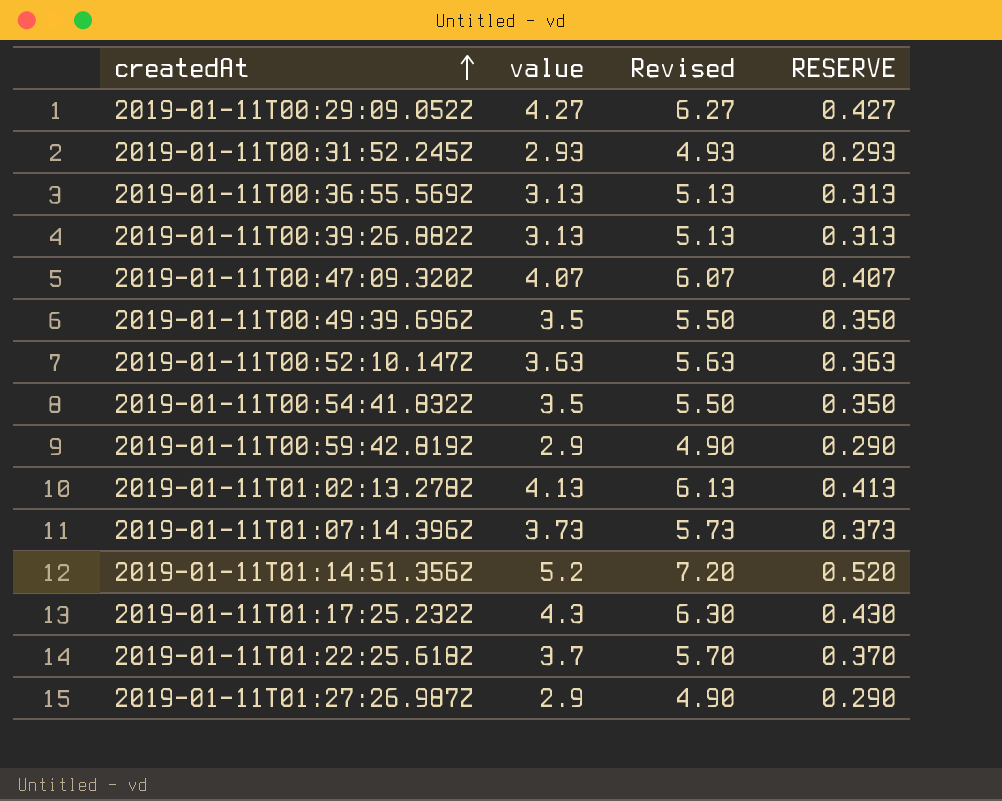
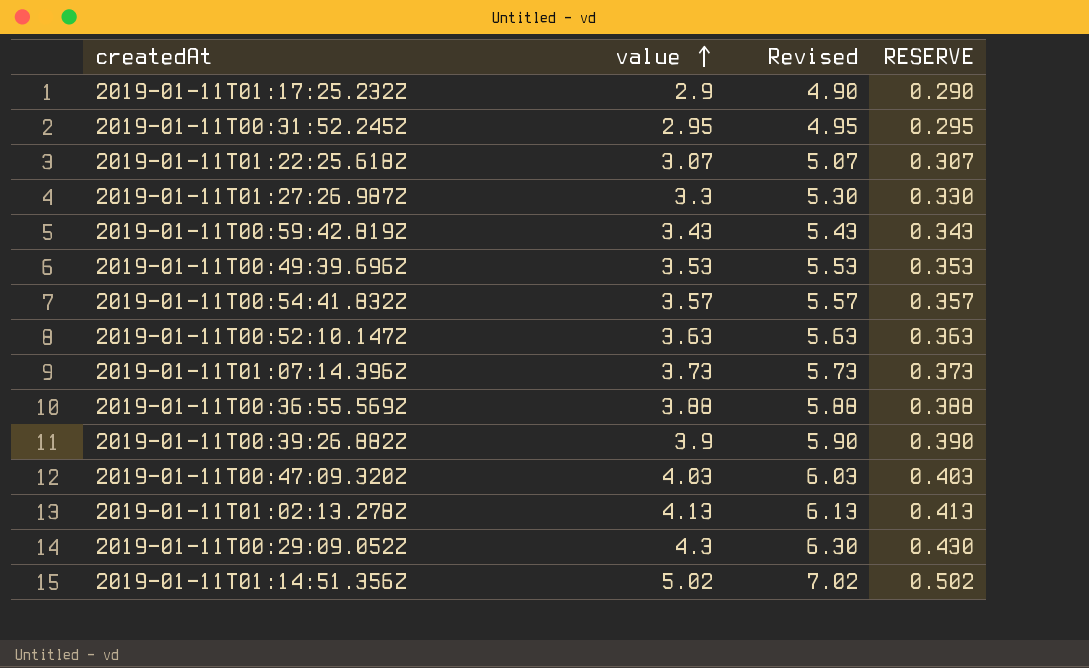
row order: createdAt ascending -> value ascending
2019-01-11T01:17:25.232Z | value: 4.3 -> 2.9
2019-01-11T01:17:25.232Z | Revised: 6.30 -> 4.90
2019-01-11T01:17:25.232Z | RESERVE: 0.430 -> 0.290
2019-01-11T00:31:52.245Z | value: 2.93 -> 2.95
2019-01-11T00:31:52.245Z | Revised: 4.93 -> 4.95
2019-01-11T00:31:52.245Z | RESERVE: 0.293 -> 0.295
2019-01-11T01:22:25.618Z | value: 3.7 -> 3.07
2019-01-11T01:22:25.618Z | Revised: 5.70 -> 5.07
2019-01-11T01:22:25.618Z | RESERVE: 0.370 -> 0.307
2019-01-11T01:27:26.987Z | value: 2.9 -> 3.3
2019-01-11T01:27:26.987Z | Revised: 4.90 -> 5.30
2019-01-11T01:27:26.987Z | RESERVE: 0.290 -> 0.330
2019-01-11T00:59:42.819Z | value: 2.9 -> 3.43
2019-01-11T00:59:42.819Z | Revised: 4.90 -> 5.43
2019-01-11T00:59:42.819Z | RESERVE: 0.290 -> 0.343
2019-01-11T00:49:39.696Z | value: 3.5 -> 3.53
2019-01-11T00:49:39.696Z | Revised: 5.50 -> 5.53
2019-01-11T00:49:39.696Z | RESERVE: 0.350 -> 0.353
2019-01-11T00:54:41.832Z | value: 3.5 -> 3.57
2019-01-11T00:54:41.832Z | Revised: 5.50 -> 5.57
2019-01-11T00:54:41.832Z | RESERVE: 0.350 -> 0.357
2019-01-11T00:36:55.569Z | value: 3.13 -> 3.88
2019-01-11T00:36:55.569Z | Revised: 5.13 -> 5.88
2019-01-11T00:36:55.569Z | RESERVE: 0.313 -> 0.388
2019-01-11T00:39:26.882Z | value: 3.13 -> 3.9
2019-01-11T00:39:26.882Z | Revised: 5.13 -> 5.90
2019-01-11T00:39:26.882Z | RESERVE: 0.313 -> 0.390
2019-01-11T00:47:09.320Z | value: 4.07 -> 4.03
2019-01-11T00:47:09.320Z | Revised: 6.07 -> 6.03
2019-01-11T00:47:09.320Z | RESERVE: 0.407 -> 0.403
2019-01-11T00:29:09.052Z | value: 4.27 -> 4.3
2019-01-11T00:29:09.052Z | Revised: 6.27 -> 6.30
2019-01-11T00:29:09.052Z | RESERVE: 0.427 -> 0.430
2019-01-11T01:14:51.356Z | value: 5.2 -> 5.02
2019-01-11T01:14:51.356Z | Revised: 7.20 -> 7.02
2019-01-11T01:14:51.356Z | RESERVE: 0.520 -> 0.502

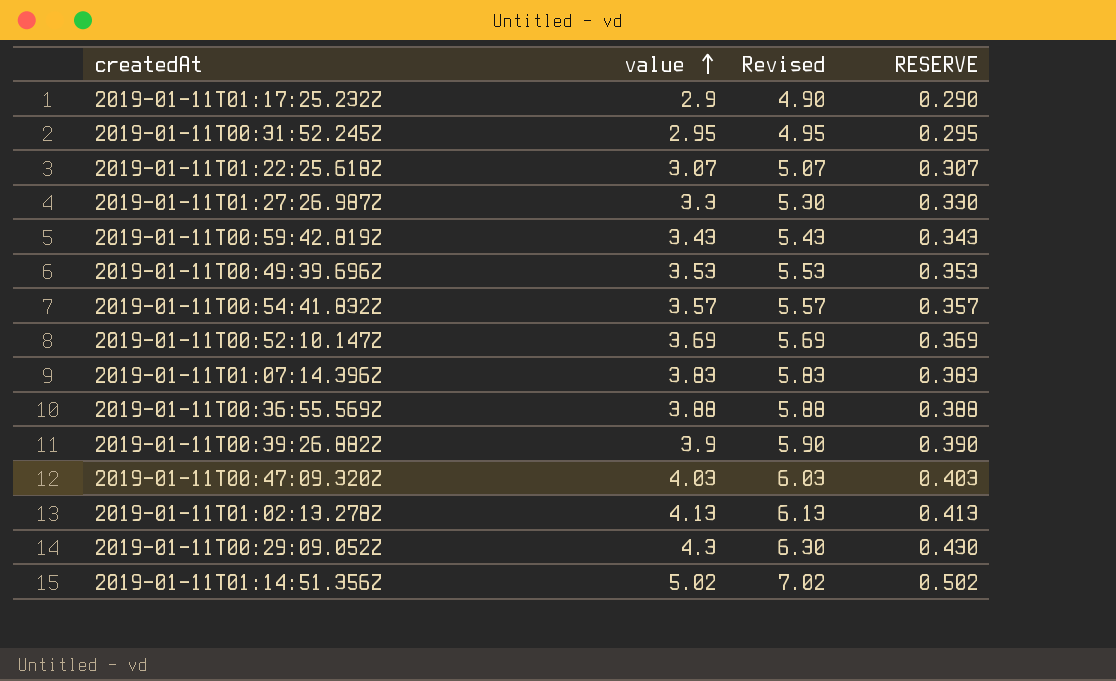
2019-01-11T00:52:10.147Z | value: 3.63 -> 3.69
2019-01-11T00:52:10.147Z | Revised: 5.63 -> 5.69
2019-01-11T00:52:10.147Z | RESERVE: 0.363 -> 0.369
2019-01-11T01:07:14.396Z | value: 3.73 -> 3.83
2019-01-11T01:07:14.396Z | Revised: 5.73 -> 5.83
2019-01-11T01:07:14.396Z | RESERVE: 0.373 -> 0.383

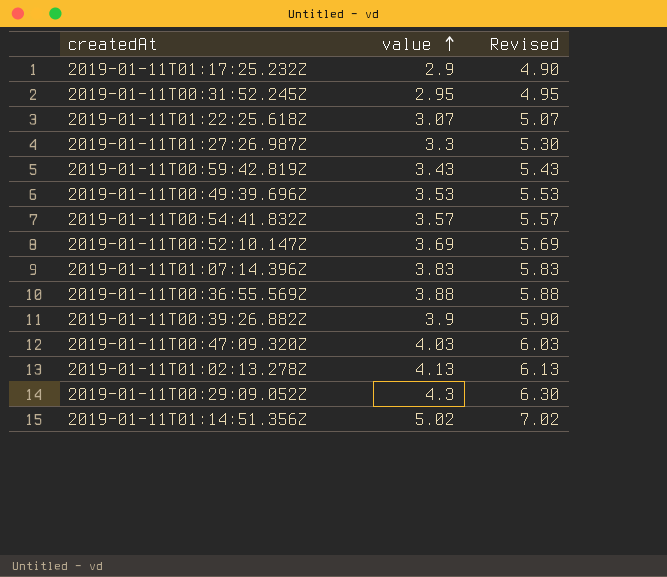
column RESERVE | formula: [value] * 0.1 -> none

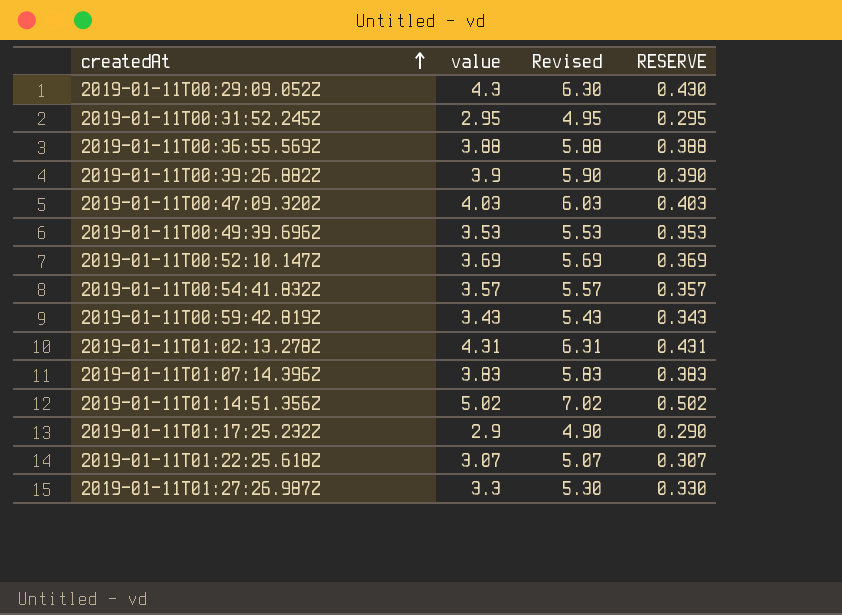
row order: value ascending -> createdAt ascending
column RESERVE | formula: none -> [value] * 0.1
2019-01-11T01:02:13.278Z | value: 4.13 -> 4.31
2019-01-11T01:02:13.278Z | Revised: 6.13 -> 6.31

